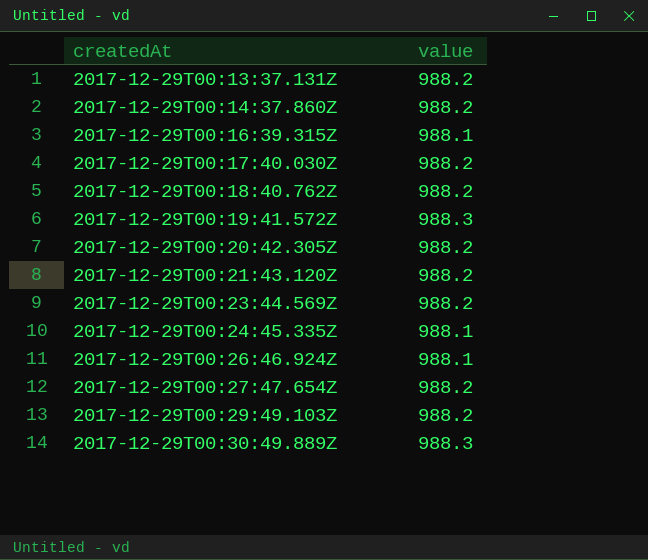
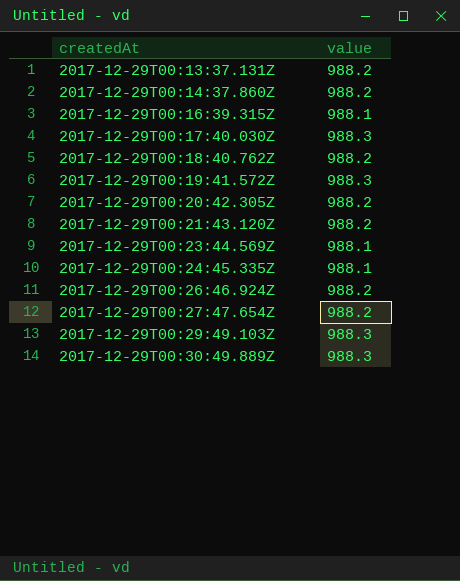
2017-12-29T00:17:40.030Z | value: 988.2 -> 988.3
2017-12-29T00:23:44.569Z | value: 988.2 -> 988.1
2017-12-29T00:26:46.924Z | value: 988.1 -> 988.2
2017-12-29T00:29:49.103Z | value: 988.2 -> 988.3

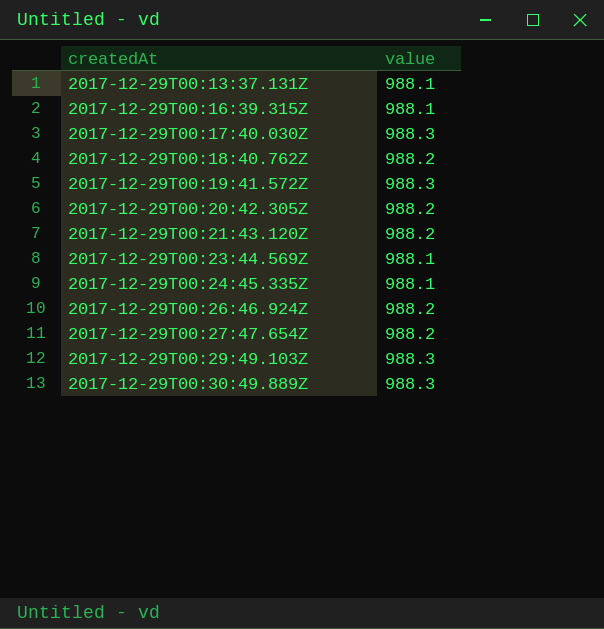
row 2017-12-29T00:14:37.860Z: 988.2 -> none
2017-12-29T00:13:37.131Z | value: 988.2 -> 988.1

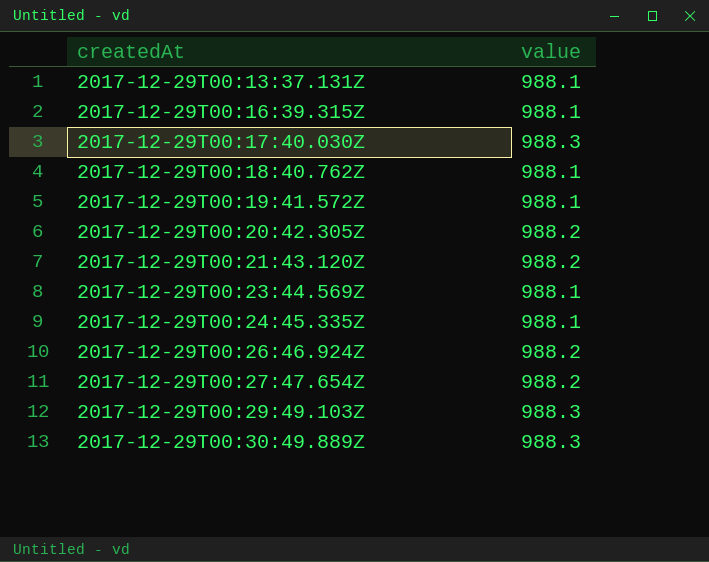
2017-12-29T00:18:40.762Z | value: 988.2 -> 988.1
2017-12-29T00:19:41.572Z | value: 988.3 -> 988.1

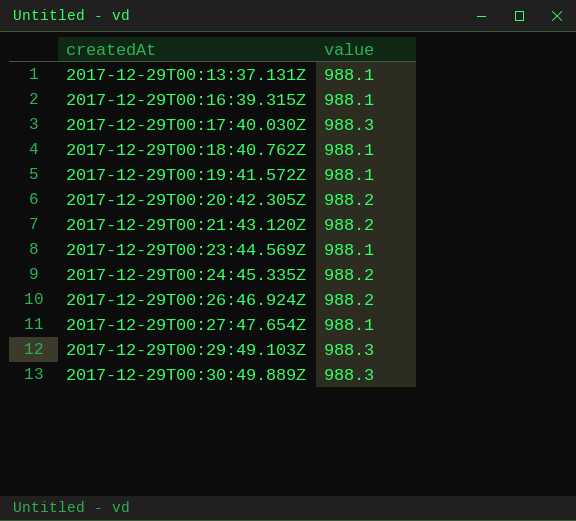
2017-12-29T00:24:45.335Z | value: 988.1 -> 988.2
2017-12-29T00:27:47.654Z | value: 988.2 -> 988.1

